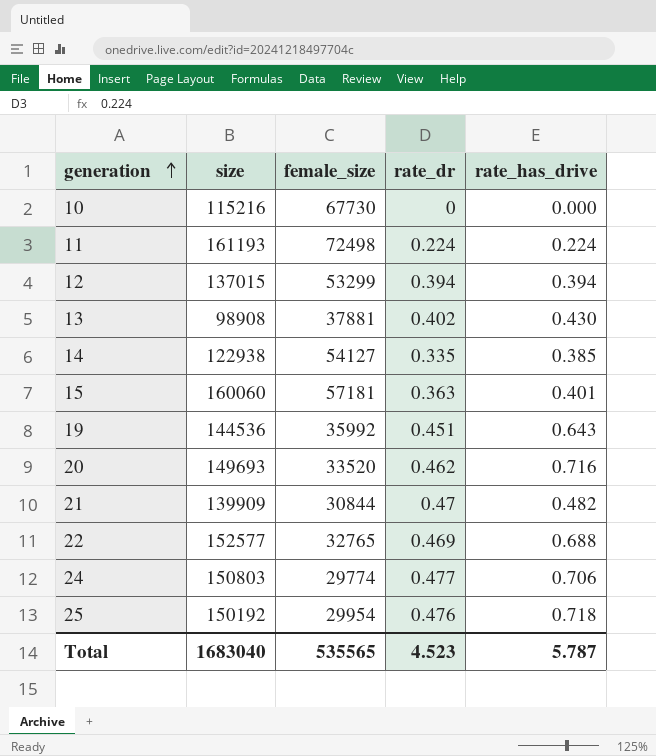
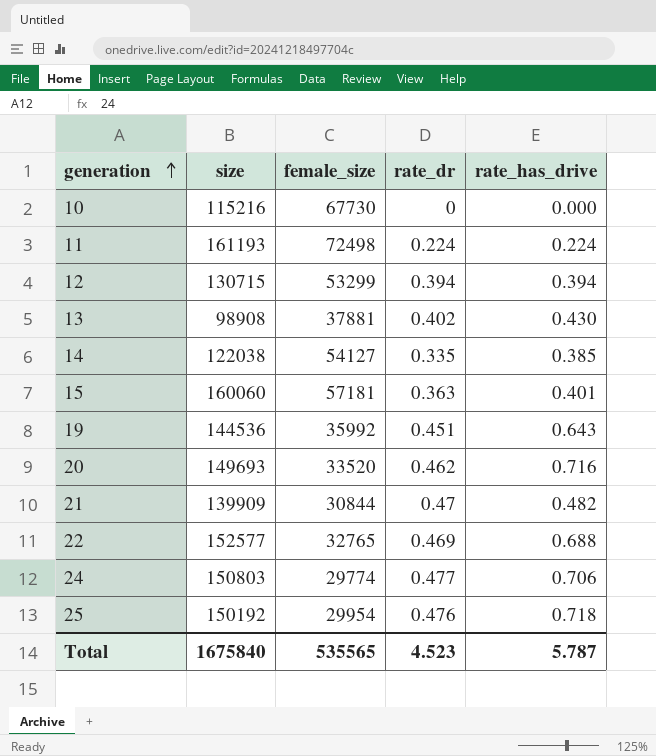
12 | size: 137015 -> 130715
14 | size: 122938 -> 122038
Total | size: 1683040 -> 1675840

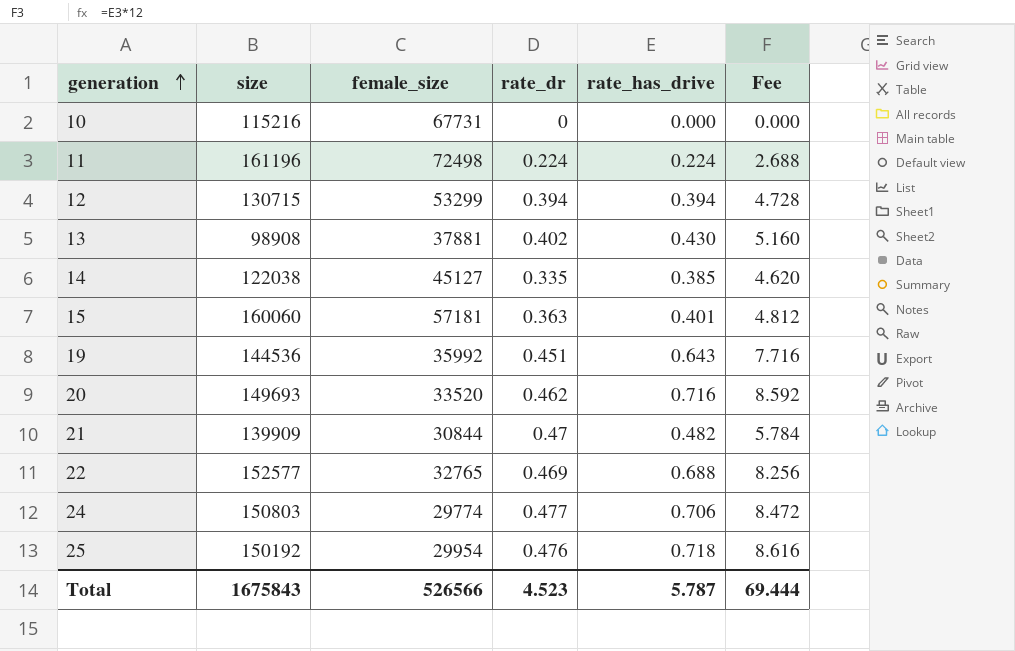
column Fee | formula: none -> [rate_has_drive] * 12
10 | female_size: 67730 -> 67731
11 | size: 161193 -> 161196
14 | female_size: 54127 -> 45127
Total | size: 1675840 -> 1675843
Total | female_size: 535565 -> 526566

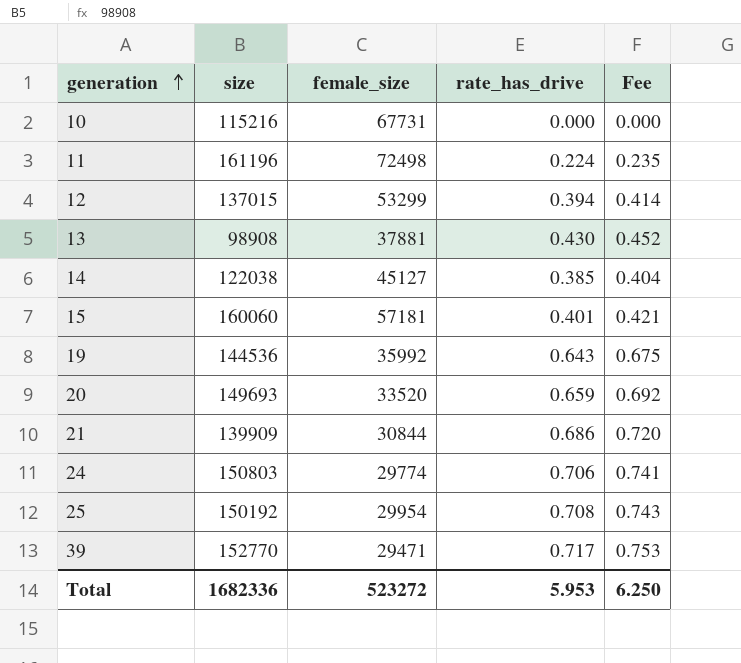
column rate_dr | position: 4 -> none
column Fee | formula: [rate_has_drive] * 12 -> [rate_has_drive] * 1.05
row 22: 152577 | 32765 | 0.469 | 0.688 | 8.256 -> none
12 | size: 130715 -> 137015
20 | rate_has_drive: 0.716 -> 0.659
21 | rate_has_drive: 0.482 -> 0.686
25 | rate_has_drive: 0.718 -> 0.708
row 39: none -> 152770 | 29471 | 0.717 | 0.753
Total | size: 1675843 -> 1682336
Total | female_size: 526566 -> 523272
Total | rate_has_drive: 5.787 -> 5.953
Total | Fee: 69.444 -> 6.250

